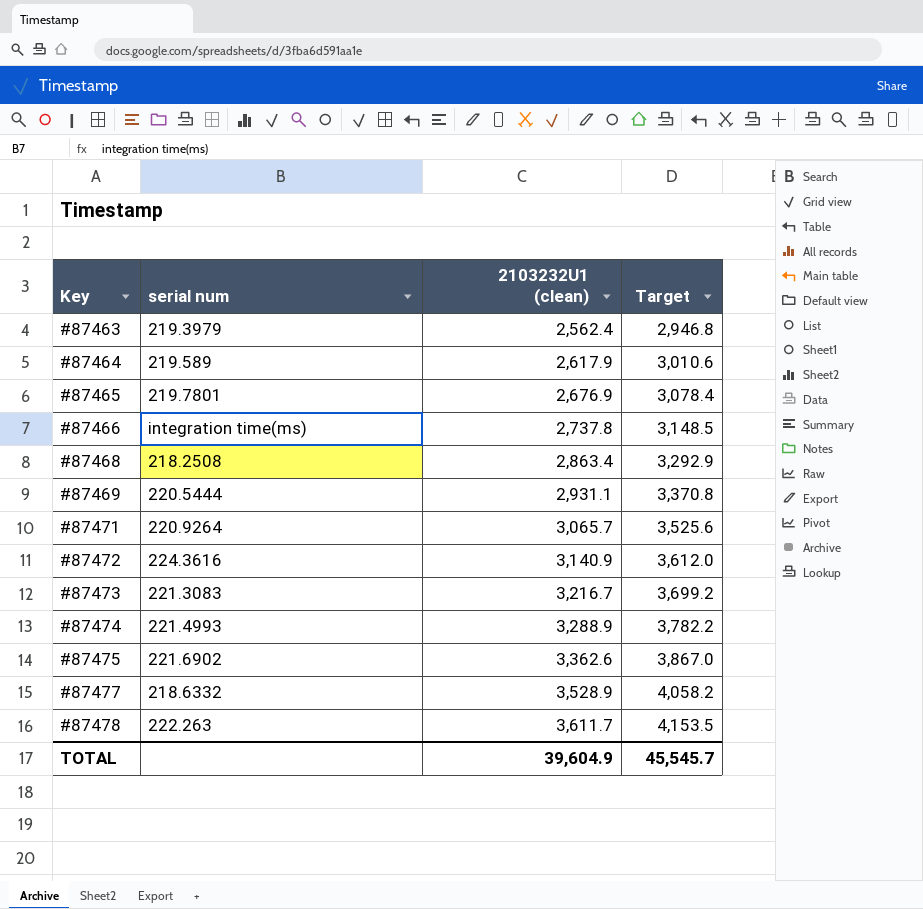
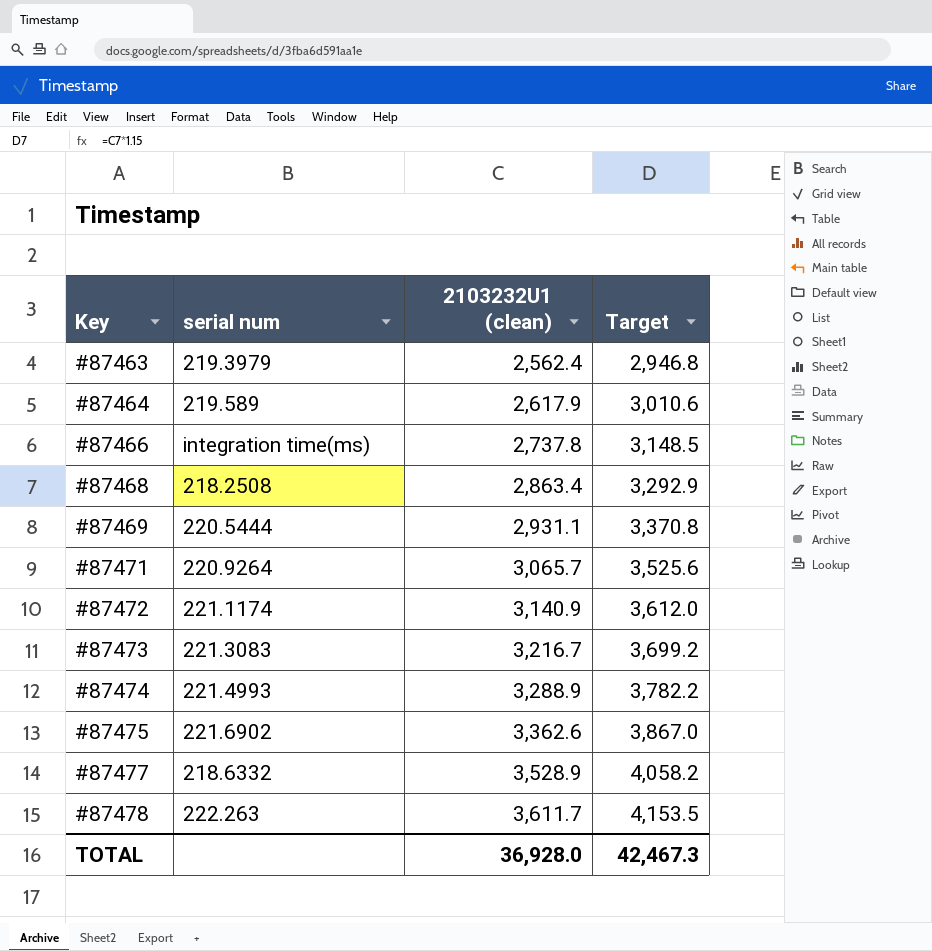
row #87465: 219.7801 | 2,676.9 | 3,078.4 -> none
#87472 | serial num: 224.3616 -> 221.1174
TOTAL | 2103232U1 (clean): 39,604.9 -> 36,928.0
TOTAL | Target: 45,545.7 -> 42,467.3

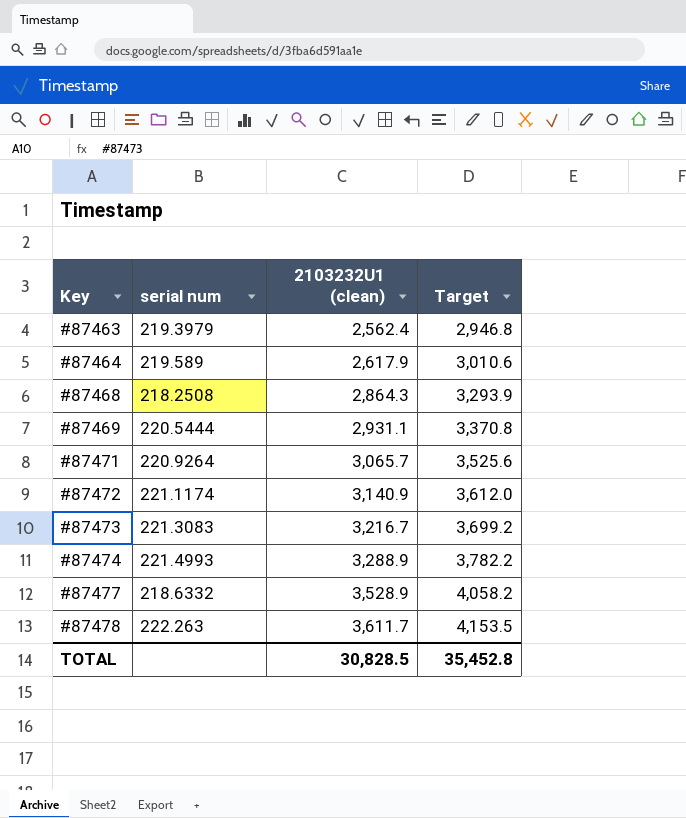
row #87466: integration time(ms) | 2,737.8 | 3,148.5 -> none
row #87475: 221.6902 | 3,362.6 | 3,867.0 -> none
#87468 | 2103232U1 (clean): 2,863.4 -> 2,864.3
#87468 | Target: 3,292.9 -> 3,293.9
TOTAL | 2103232U1 (clean): 36,928.0 -> 30,828.5
TOTAL | Target: 42,467.3 -> 35,452.8

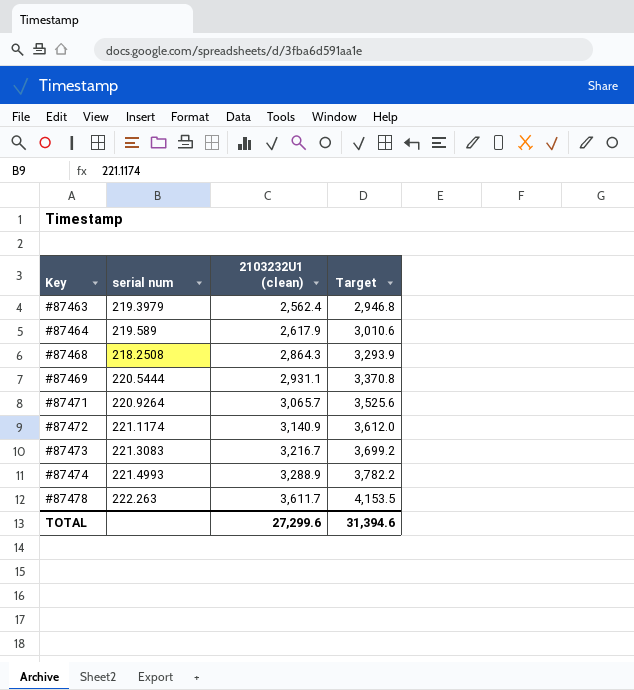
row #87477: 218.6332 | 3,528.9 | 4,058.2 -> none
TOTAL | 2103232U1 (clean): 30,828.5 -> 27,299.6
TOTAL | Target: 35,452.8 -> 31,394.6

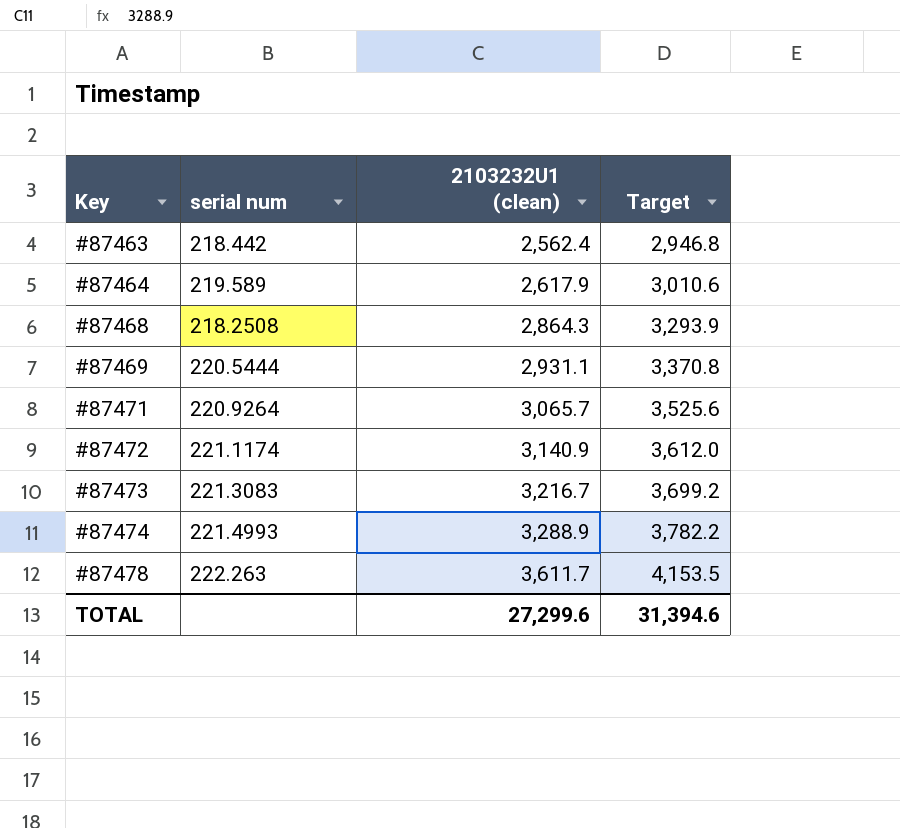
#87463 | serial num: 219.3979 -> 218.442

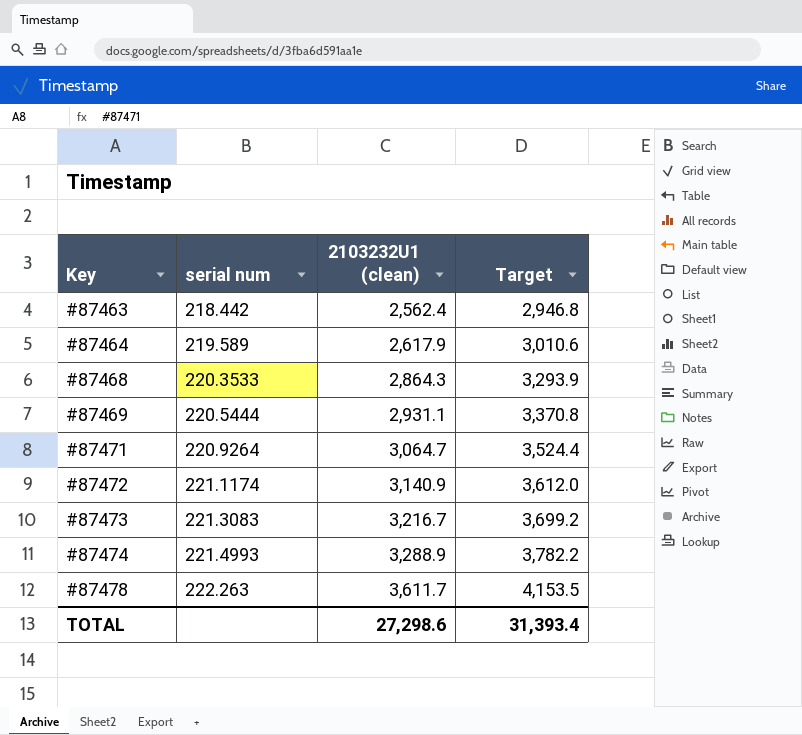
#87468 | serial num: 218.2508 -> 220.3533
#87471 | 2103232U1 (clean): 3,065.7 -> 3,064.7
#87471 | Target: 3,525.6 -> 3,524.4
TOTAL | 2103232U1 (clean): 27,299.6 -> 27,298.6
TOTAL | Target: 31,394.6 -> 31,393.4

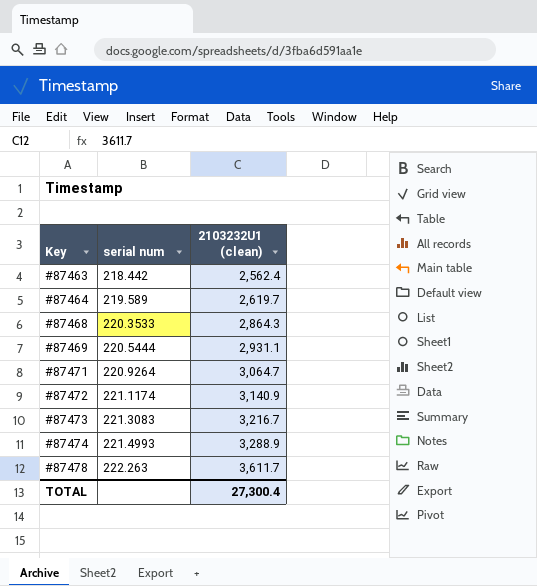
column Target | formula: [2103232U1 (clean)] * 1.15 -> none
#87464 | 2103232U1 (clean): 2,617.9 -> 2,619.7
TOTAL | 2103232U1 (clean): 27,298.6 -> 27,300.4

